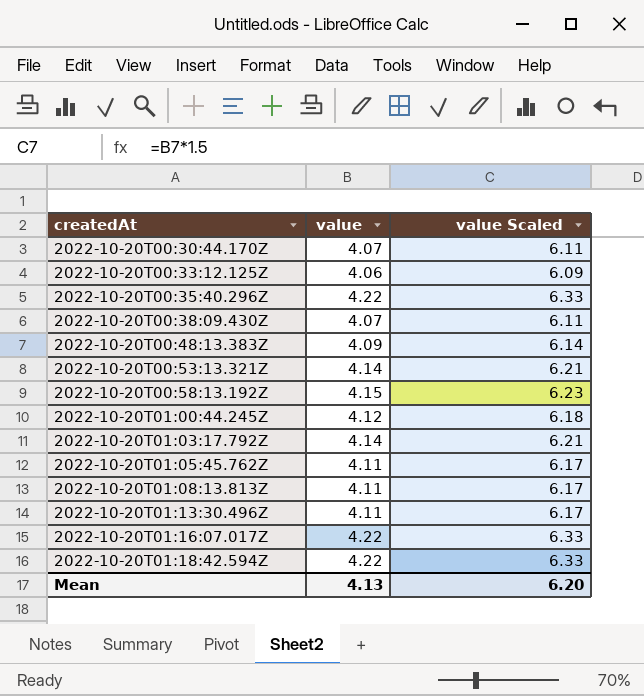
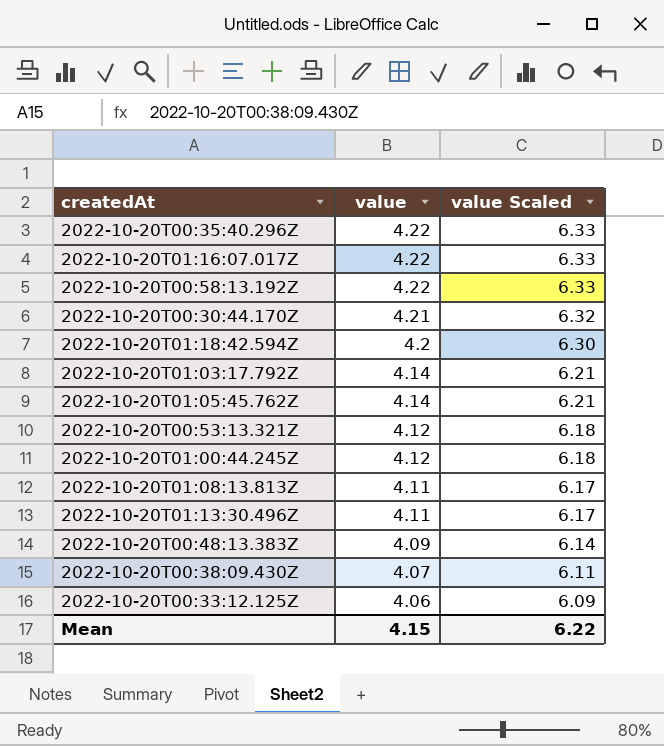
row order: createdAt ascending -> value descending
2022-10-20T00:58:13.192Z | value: 4.15 -> 4.22
2022-10-20T00:58:13.192Z | value Scaled: 6.23 -> 6.33
2022-10-20T00:30:44.170Z | value: 4.07 -> 4.21
2022-10-20T00:30:44.170Z | value Scaled: 6.11 -> 6.32
2022-10-20T01:18:42.594Z | value: 4.22 -> 4.2
2022-10-20T01:18:42.594Z | value Scaled: 6.33 -> 6.30
2022-10-20T01:05:45.762Z | value: 4.11 -> 4.14
2022-10-20T01:05:45.762Z | value Scaled: 6.17 -> 6.21
2022-10-20T00:53:13.321Z | value: 4.14 -> 4.12
2022-10-20T00:53:13.321Z | value Scaled: 6.21 -> 6.18
Mean | value: 4.13 -> 4.15
Mean | value Scaled: 6.20 -> 6.22

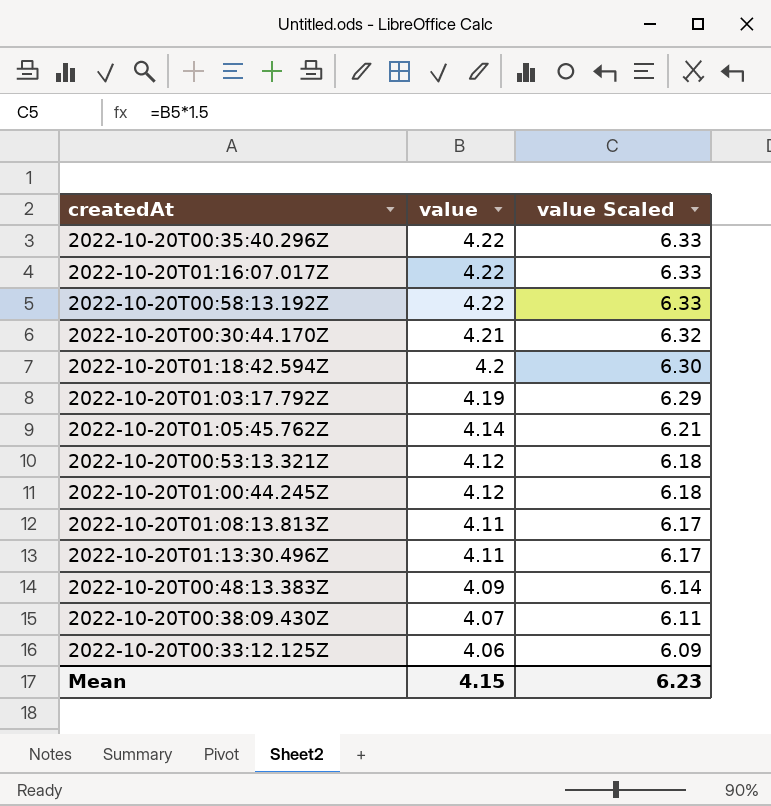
2022-10-20T01:03:17.792Z | value: 4.14 -> 4.19
2022-10-20T01:03:17.792Z | value Scaled: 6.21 -> 6.29
Mean | value Scaled: 6.22 -> 6.23

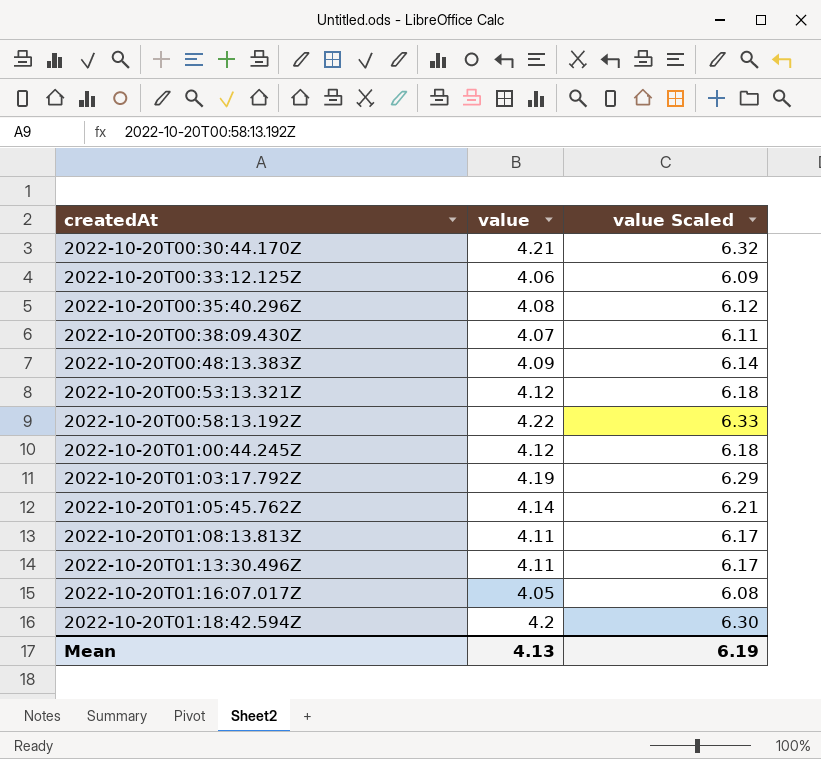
row order: value descending -> createdAt ascending
2022-10-20T00:35:40.296Z | value: 4.22 -> 4.08
2022-10-20T00:35:40.296Z | value Scaled: 6.33 -> 6.12
2022-10-20T01:16:07.017Z | value: 4.22 -> 4.05
2022-10-20T01:16:07.017Z | value Scaled: 6.33 -> 6.08
Mean | value: 4.15 -> 4.13
Mean | value Scaled: 6.23 -> 6.19

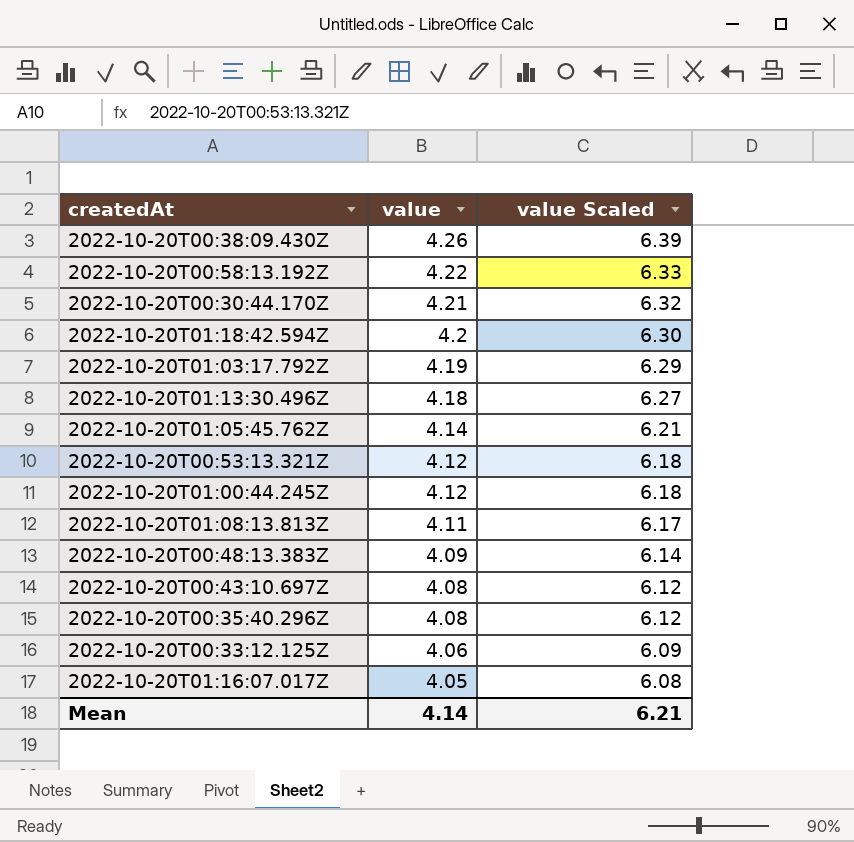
row order: createdAt ascending -> value descending
2022-10-20T00:38:09.430Z | value: 4.07 -> 4.26
2022-10-20T00:38:09.430Z | value Scaled: 6.11 -> 6.39
2022-10-20T01:13:30.496Z | value: 4.11 -> 4.18
2022-10-20T01:13:30.496Z | value Scaled: 6.17 -> 6.27
row 2022-10-20T00:43:10.697Z: none -> 4.08 | 6.12
Mean | value: 4.13 -> 4.14
Mean | value Scaled: 6.19 -> 6.21

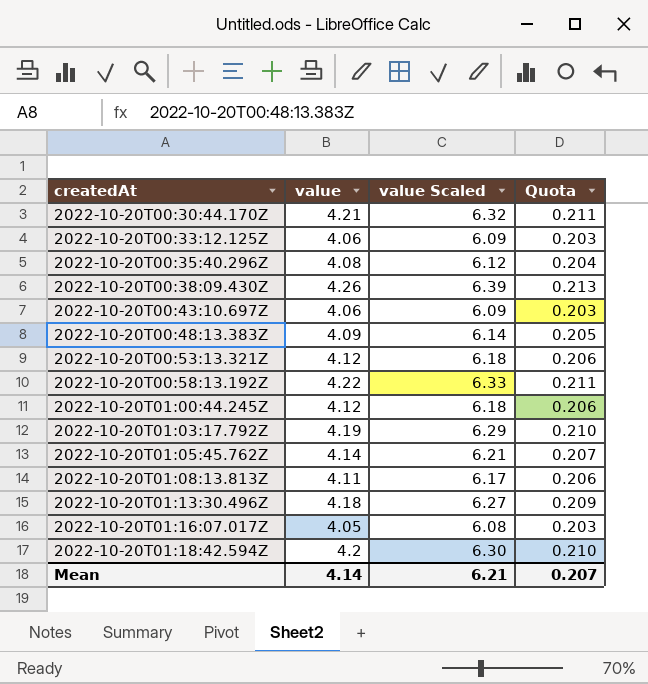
row order: value descending -> createdAt ascending
column Quota | formula: none -> [value] * 0.05
2022-10-20T00:43:10.697Z | value: 4.08 -> 4.06
2022-10-20T00:43:10.697Z | value Scaled: 6.12 -> 6.09

